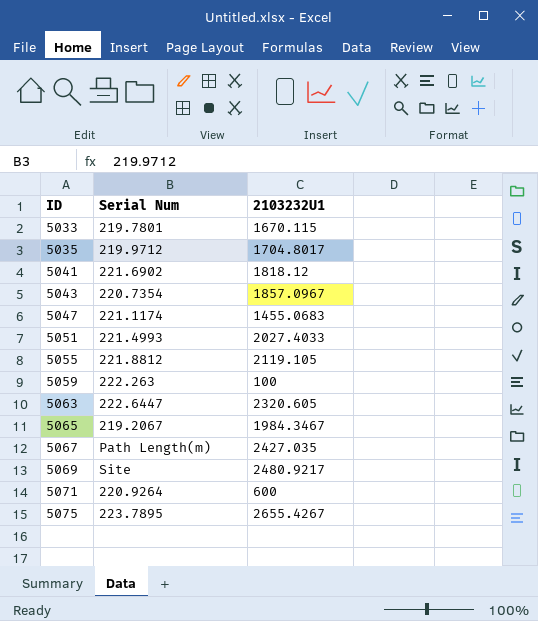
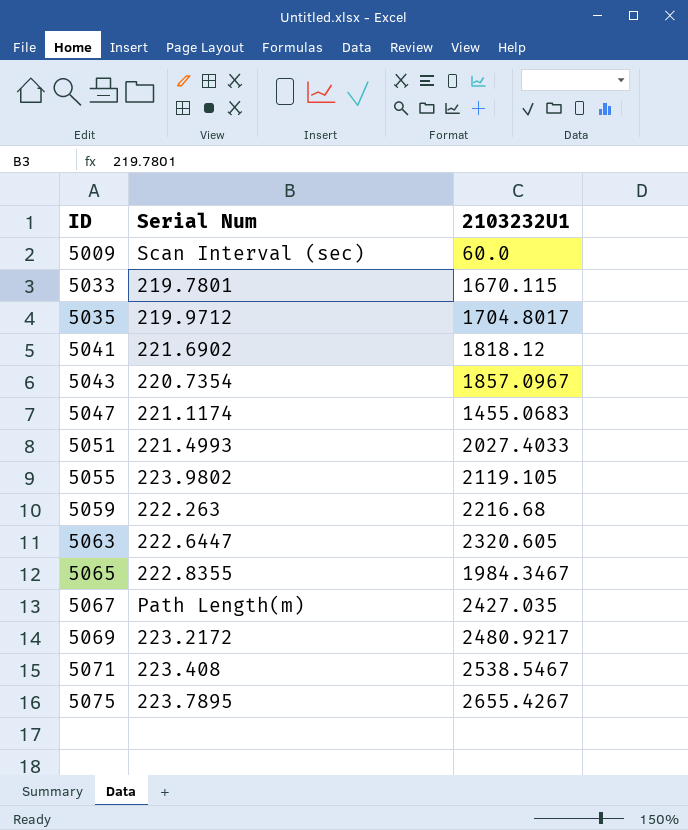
row 5009: none -> Scan Interval (sec) | 60.0
5055 | Serial Num: 221.8812 -> 223.9802
5059 | 2103232U1: 100 -> 2216.68
5065 | Serial Num: 219.2067 -> 222.8355
5069 | Serial Num: Site -> 223.2172
5071 | Serial Num: 220.9264 -> 223.408
5071 | 2103232U1: 600 -> 2538.5467

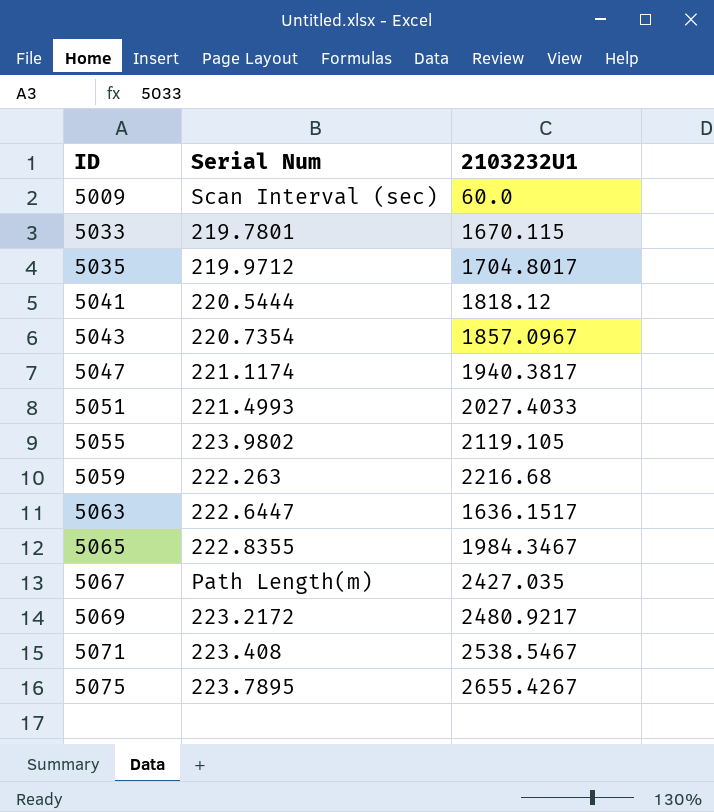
5041 | Serial Num: 221.6902 -> 220.5444
5047 | 2103232U1: 1455.0683 -> 1940.3817
5063 | 2103232U1: 2320.605 -> 1636.1517

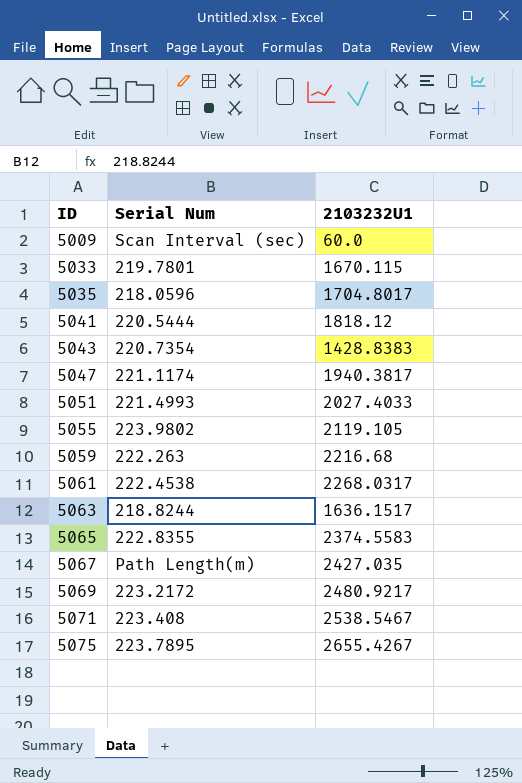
5035 | Serial Num: 219.9712 -> 218.0596
5043 | 2103232U1: 1857.0967 -> 1428.8383
row 5061: none -> 222.4538 | 2268.0317
5063 | Serial Num: 222.6447 -> 218.8244
5065 | 2103232U1: 1984.3467 -> 2374.5583

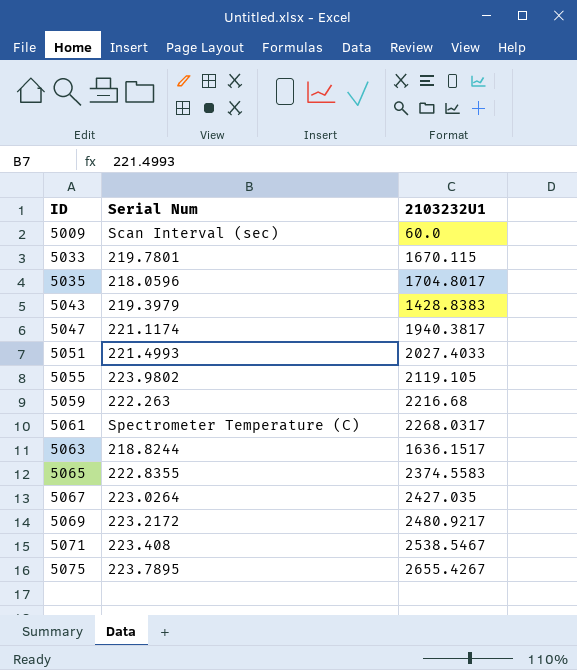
row 5041: 220.5444 | 1818.12 -> none
5043 | Serial Num: 220.7354 -> 219.3979
5061 | Serial Num: 222.4538 -> Spectrometer Temperature (C)
5067 | Serial Num: Path Length(m) -> 223.0264

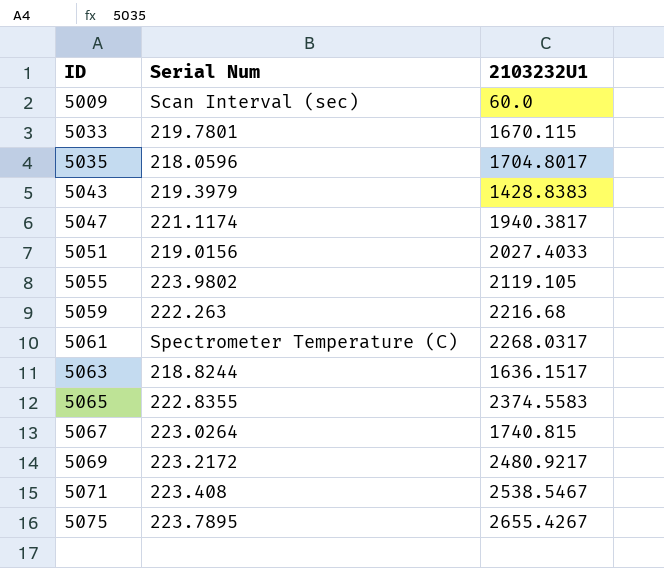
5051 | Serial Num: 221.4993 -> 219.0156
5067 | 2103232U1: 2427.035 -> 1740.815

